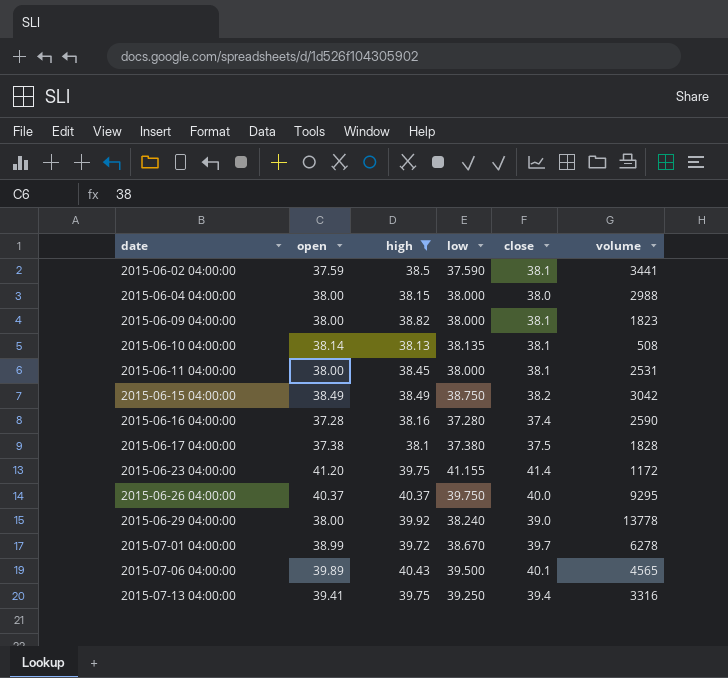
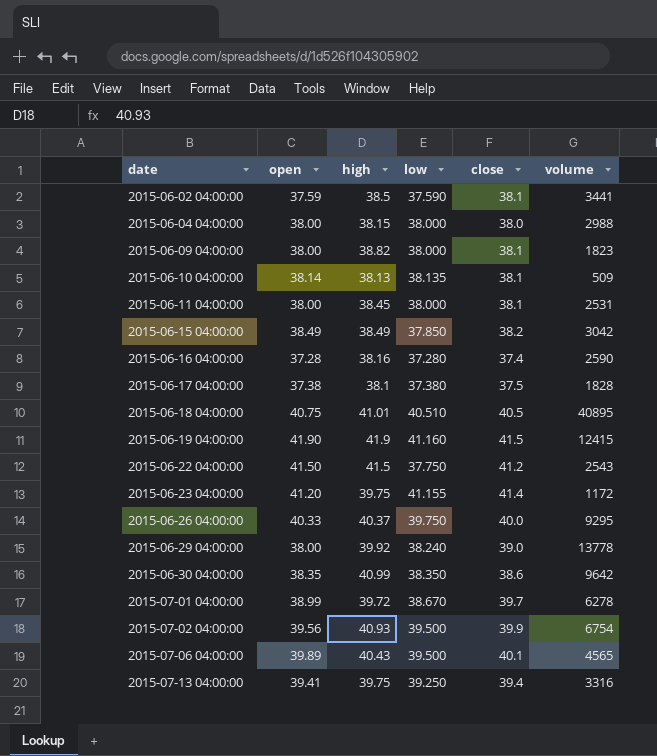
filter: high <= 40.43 -> none
2015-06-10 04:00:00 | volume: 508 -> 509
2015-06-15 04:00:00 | low: 38.750 -> 37.850
2015-06-26 04:00:00 | open: 40.37 -> 40.33

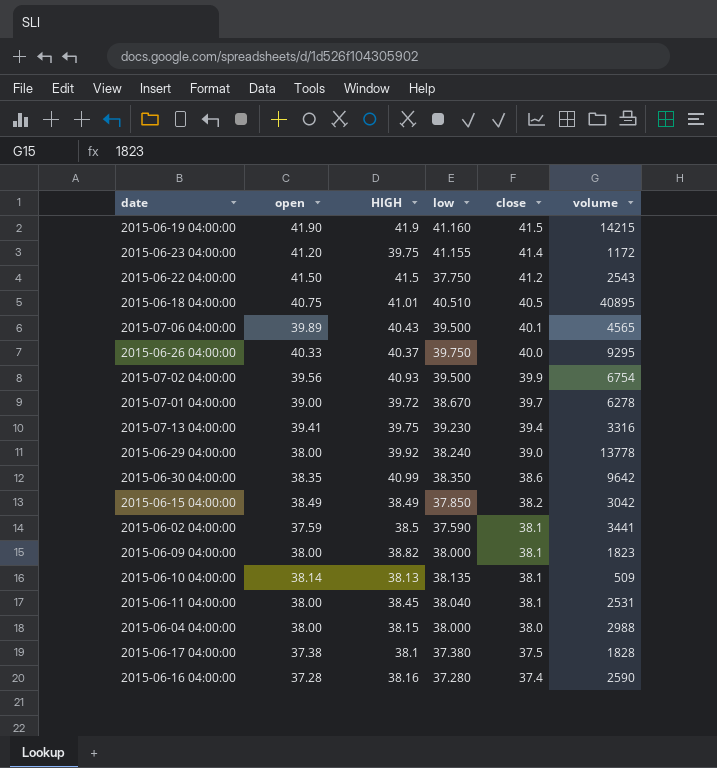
row order: date ascending -> close descending
column name: high -> HIGH
2015-06-19 04:00:00 | volume: 12415 -> 14215
2015-07-01 04:00:00 | open: 38.99 -> 39.00
2015-07-13 04:00:00 | low: 39.250 -> 39.230
2015-06-11 04:00:00 | low: 38.000 -> 38.040

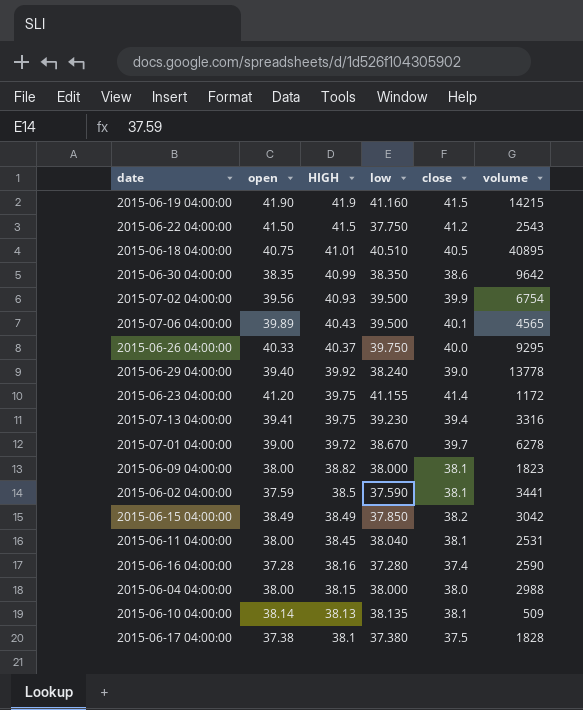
row order: close descending -> HIGH descending
2015-06-29 04:00:00 | open: 38.00 -> 39.40

